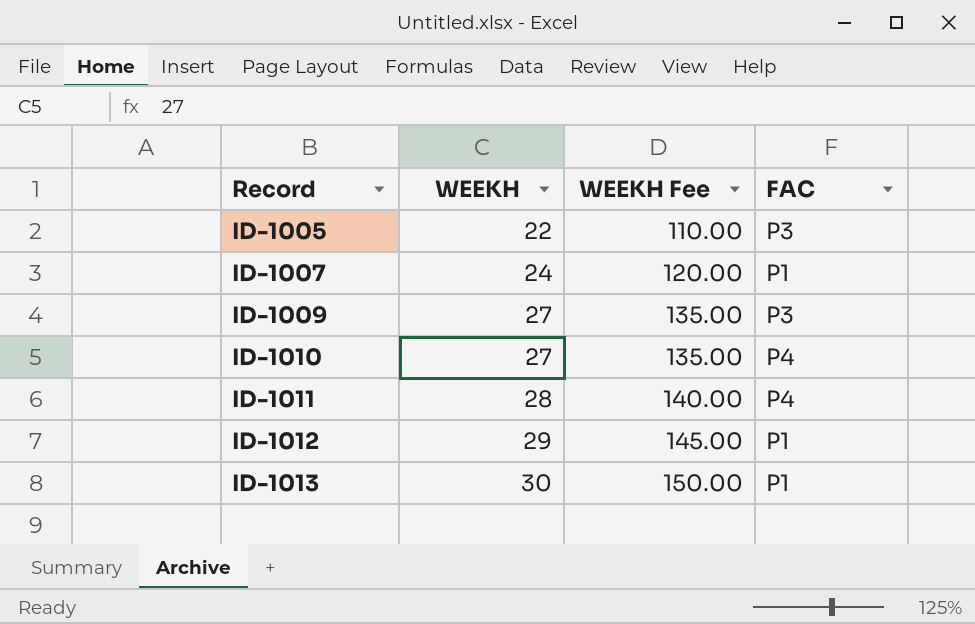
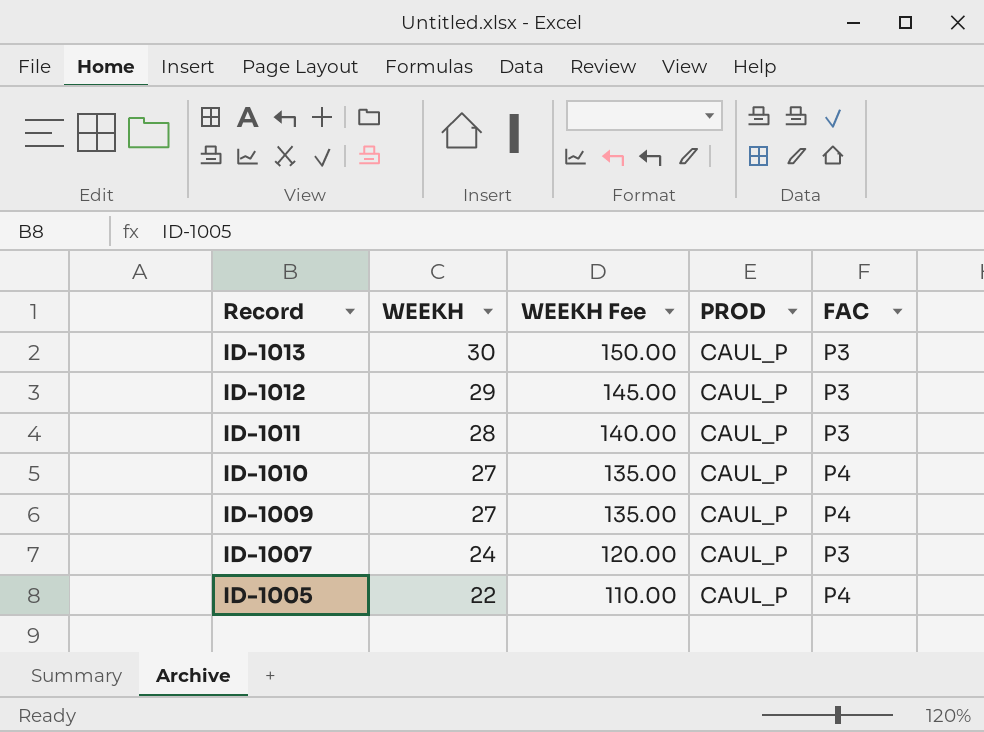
row order: Record ascending -> Record descending
column PROD | position: none -> 4
ID-1013 | FAC: P1 -> P3
ID-1012 | FAC: P1 -> P3
ID-1011 | FAC: P4 -> P3
ID-1009 | FAC: P3 -> P4
ID-1007 | FAC: P1 -> P3
ID-1005 | FAC: P3 -> P4

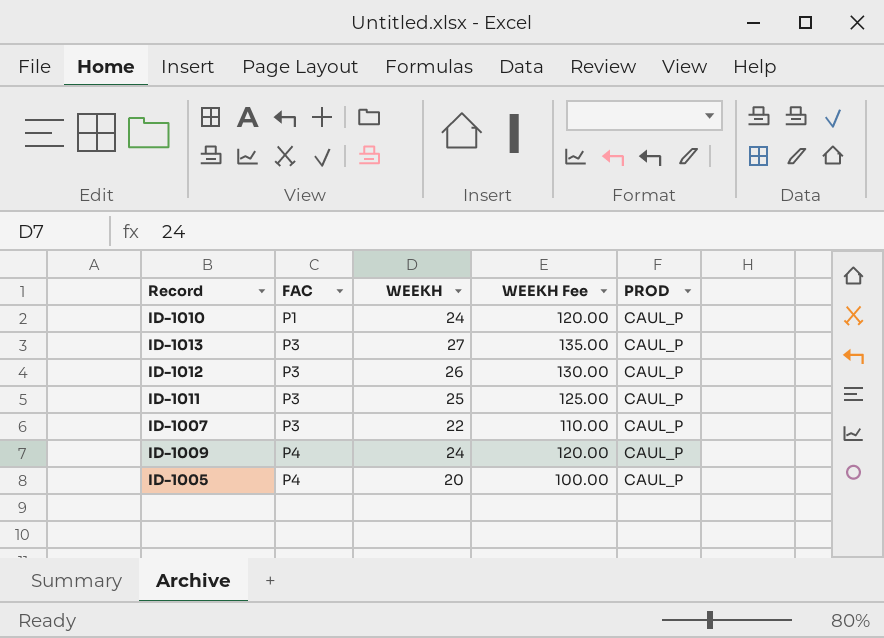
row order: Record descending -> FAC ascending
column FAC | position: 5 -> 2
ID-1010 | FAC: P4 -> P1
ID-1010 | WEEKH: 27 -> 24
ID-1010 | WEEKH Fee: 135.00 -> 120.00
ID-1013 | WEEKH: 30 -> 27
ID-1013 | WEEKH Fee: 150.00 -> 135.00
ID-1012 | WEEKH: 29 -> 26
ID-1012 | WEEKH Fee: 145.00 -> 130.00
ID-1011 | WEEKH: 28 -> 25
ID-1011 | WEEKH Fee: 140.00 -> 125.00
ID-1007 | WEEKH: 24 -> 22
ID-1007 | WEEKH Fee: 120.00 -> 110.00
ID-1009 | WEEKH: 27 -> 24
ID-1009 | WEEKH Fee: 135.00 -> 120.00
ID-1005 | WEEKH: 22 -> 20
ID-1005 | WEEKH Fee: 110.00 -> 100.00

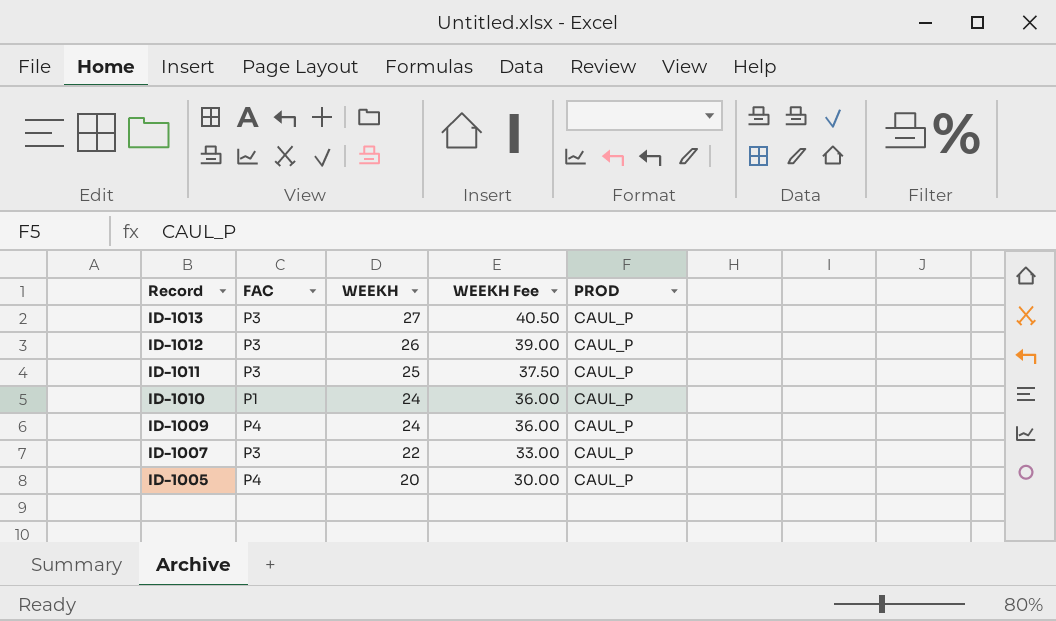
row order: FAC ascending -> Record descending
column WEEKH Fee | formula: [WEEKH] * 5 -> [WEEKH] * 1.5

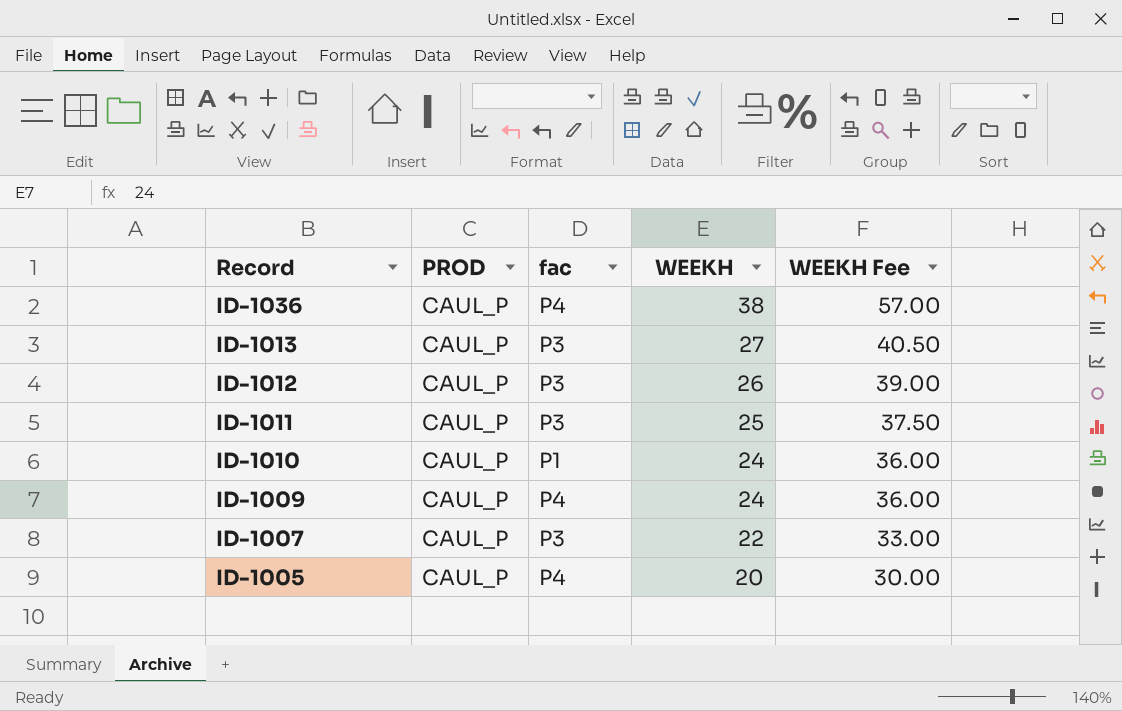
column PROD | position: 5 -> 2
column name: FAC -> fac
row ID-1036: none -> CAUL_P | P4 | 38 | 57.00

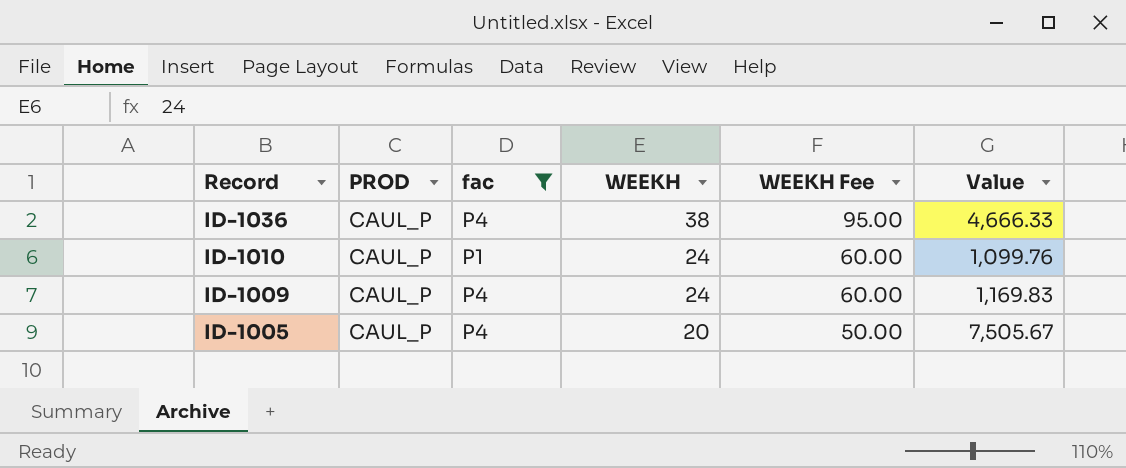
filter: none -> fac != P3
column WEEKH Fee | formula: [WEEKH] * 1.5 -> [WEEKH] * 2.5
column Value | position: none -> 6

